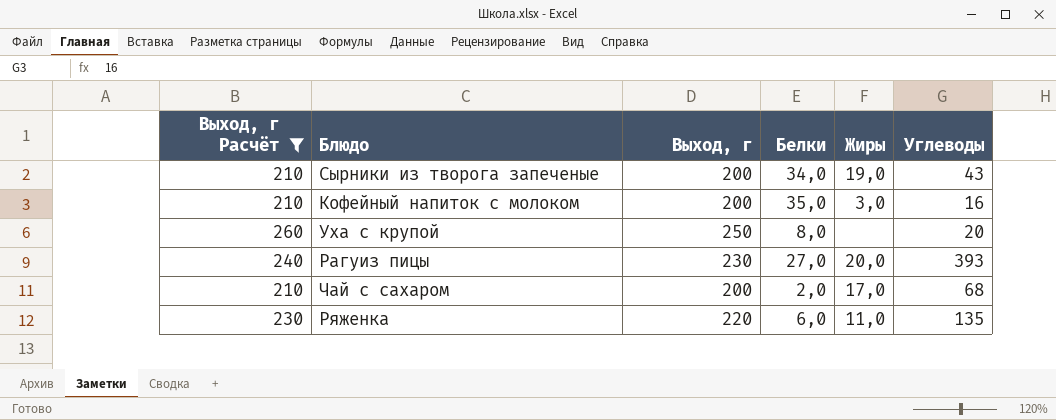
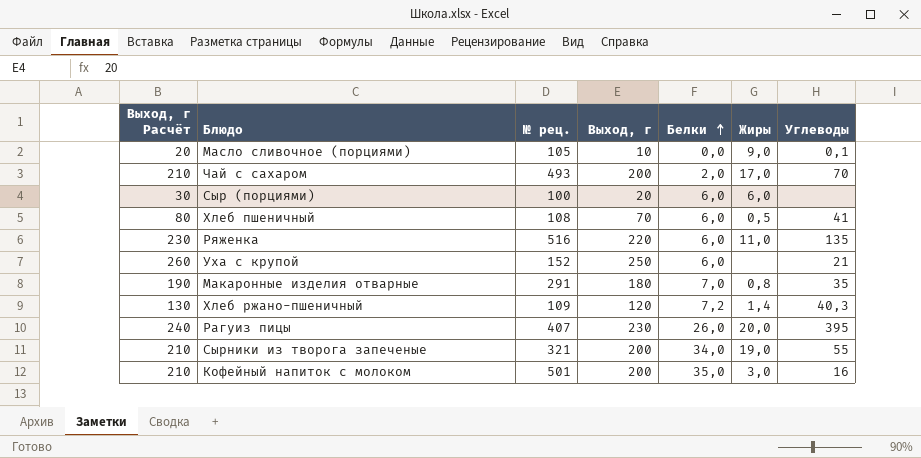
filter: Выход, г Расчёт >= 210 -> none
row order: none -> Белки ascending
column № рец. | position: none -> 3
Чай с сахаром | Углеводы: 68 -> 70
Уха с крупой | Белки: 8,0 -> 6,0
Уха с крупой | Углеводы: 20 -> 21
Рагуиз пицы | Белки: 27,0 -> 26,0
Рагуиз пицы | Углеводы: 393 -> 395
Сырники из творога запеченые | Углеводы: 43 -> 55

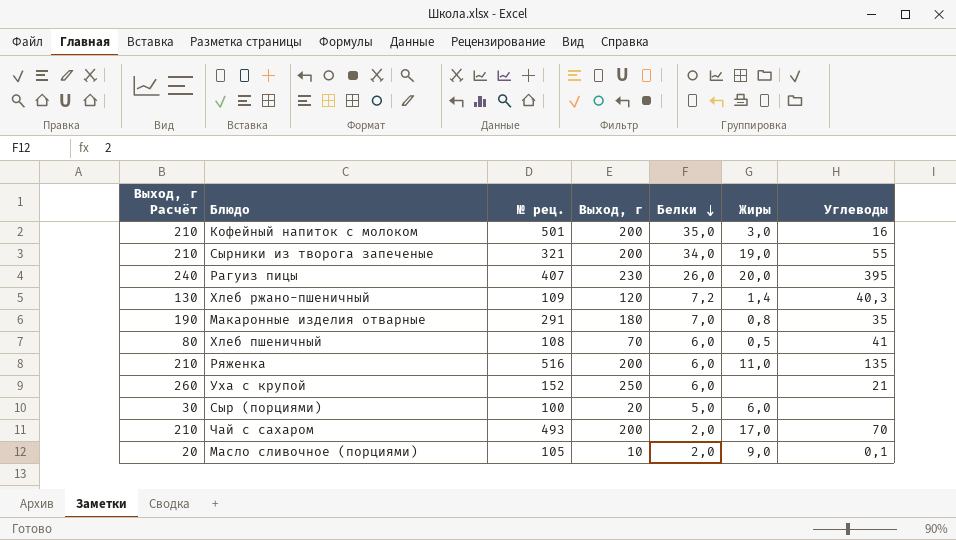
row order: Белки ascending -> Белки descending
Ряженка | Выход, г Расчёт: 230 -> 210
Ряженка | Выход, г: 220 -> 200
Сыр (порциями) | Белки: 6,0 -> 5,0
Масло сливочное (порциями) | Белки: 0,0 -> 2,0

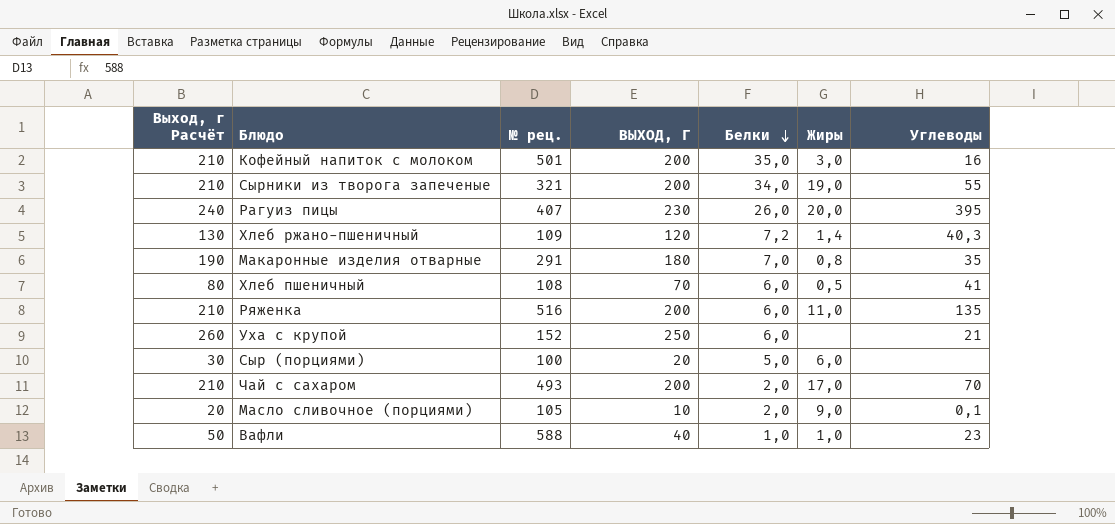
column name: Выход, г -> ВЫХОД, Г
row Вафли: none -> 50 | 588 | 40 | 1,0 | 1,0 | 23

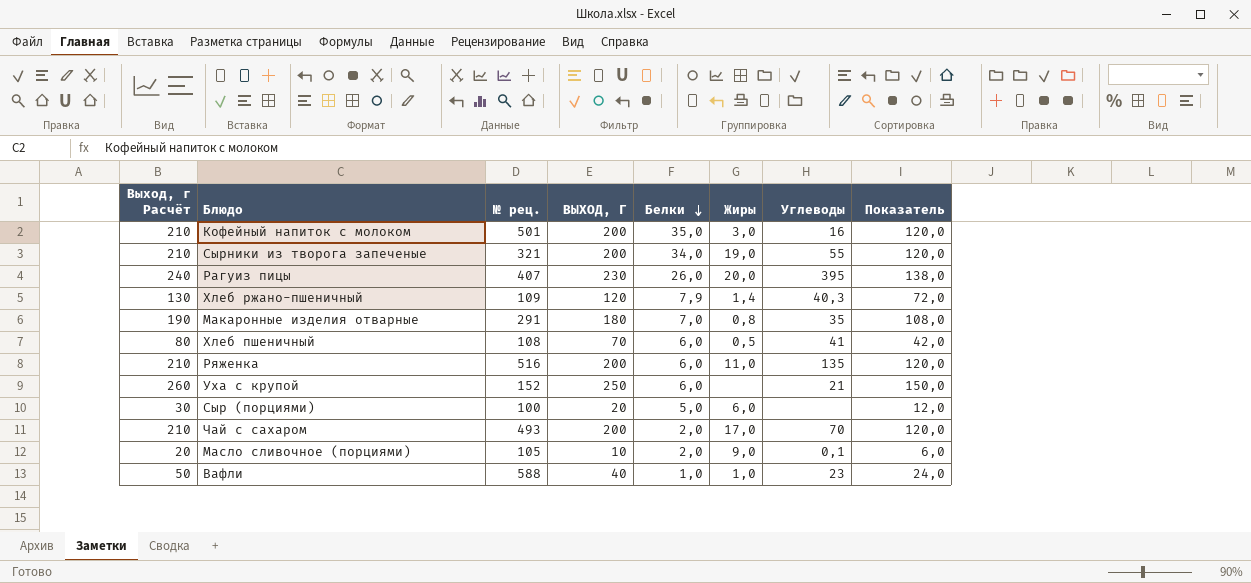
column Показатель | formula: none -> [ВЫХОД, Г] * 0,6
Хлеб ржано-пшеничный | Белки: 7,2 -> 7,9

